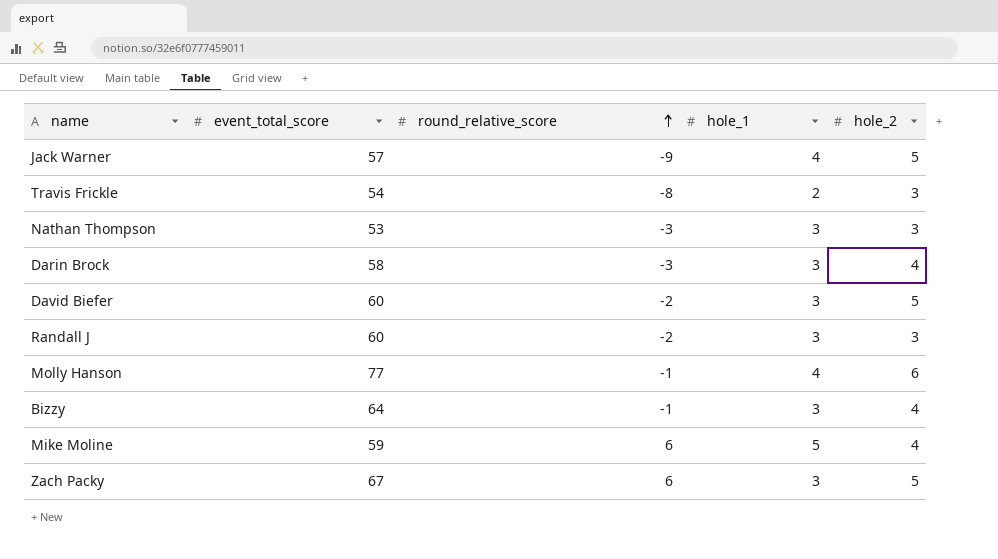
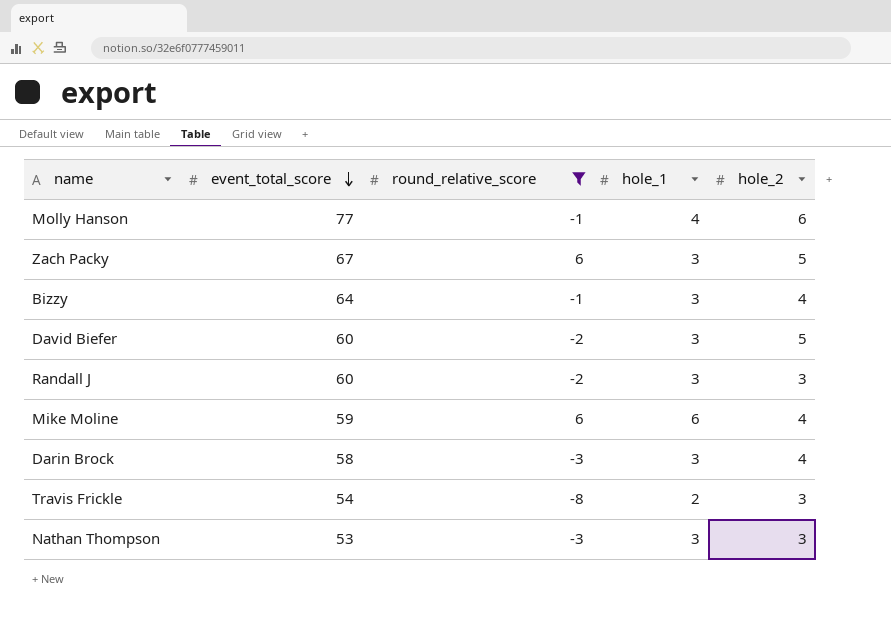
filter: none -> round_relative_score != -9
row order: round_relative_score ascending -> event_total_score descending
Mike Moline | hole_1: 5 -> 6

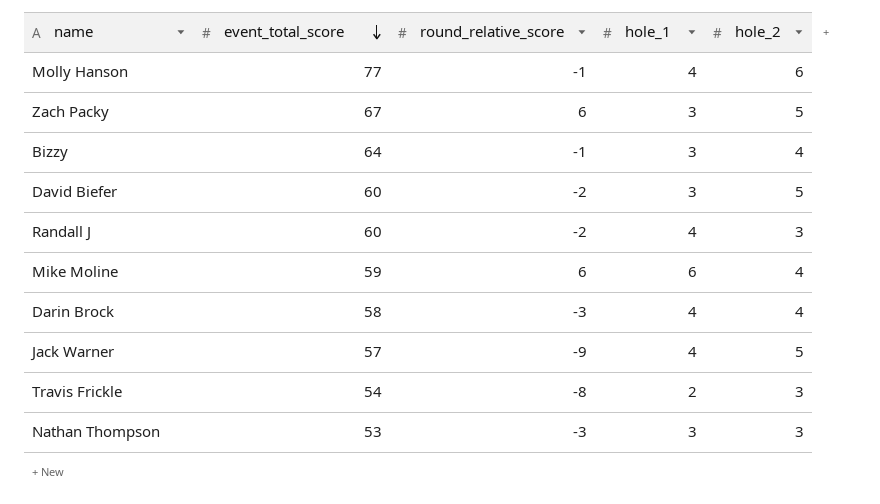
filter: round_relative_score != -9 -> none
Randall J | hole_1: 3 -> 4
Darin Brock | hole_1: 3 -> 4

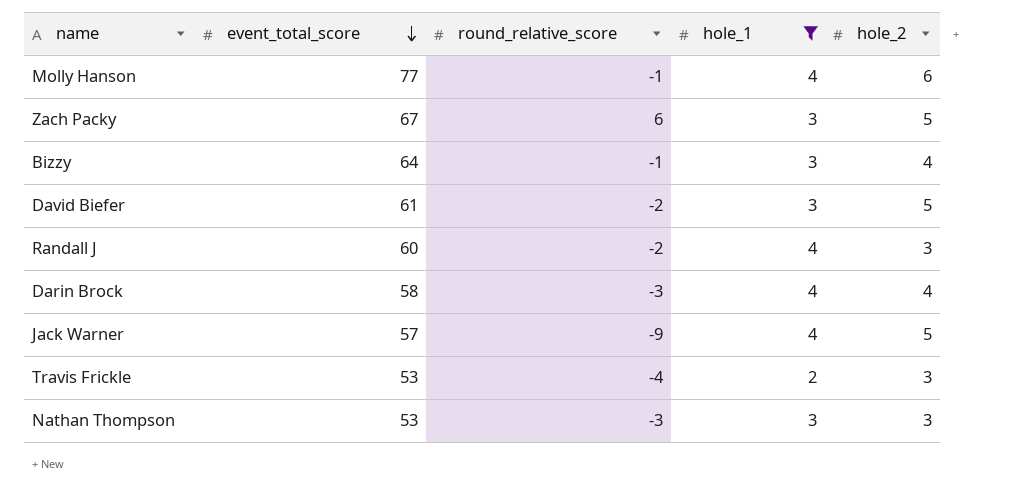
filter: none -> hole_1 != 6
David Biefer | event_total_score: 60 -> 61
Travis Frickle | event_total_score: 54 -> 53
Travis Frickle | round_relative_score: -8 -> -4

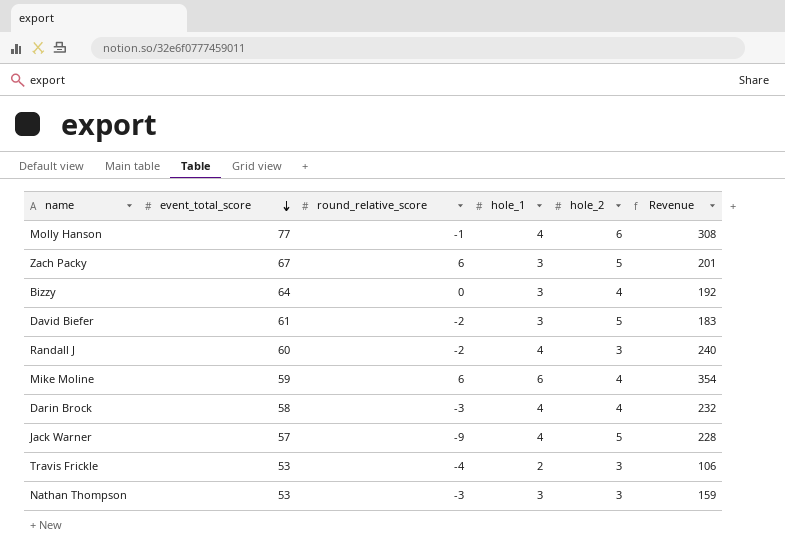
filter: hole_1 != 6 -> none
column Revenue | formula: none -> [event_total_score] * [hole_1]
Bizzy | round_relative_score: -1 -> 0

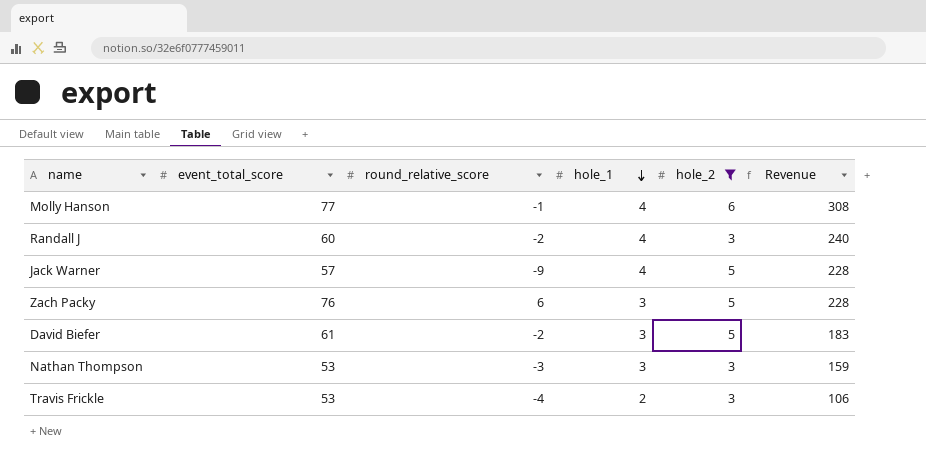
filter: none -> hole_2 != 4
row order: event_total_score descending -> hole_1 descending
Zach Packy | event_total_score: 67 -> 76
Zach Packy | Revenue: 201 -> 228

